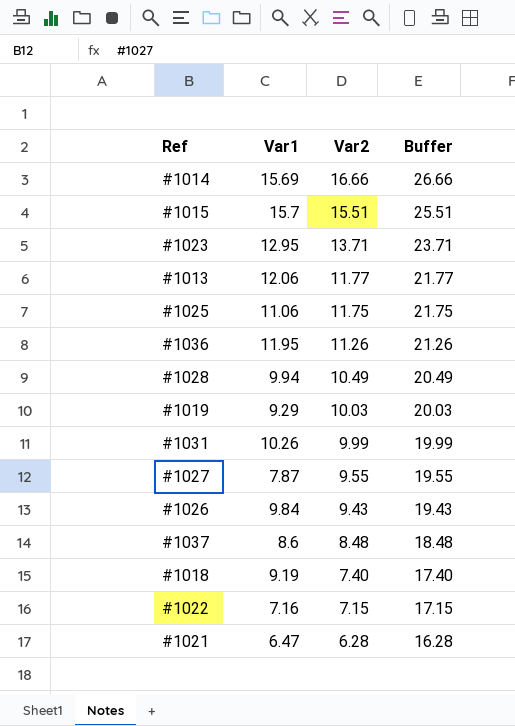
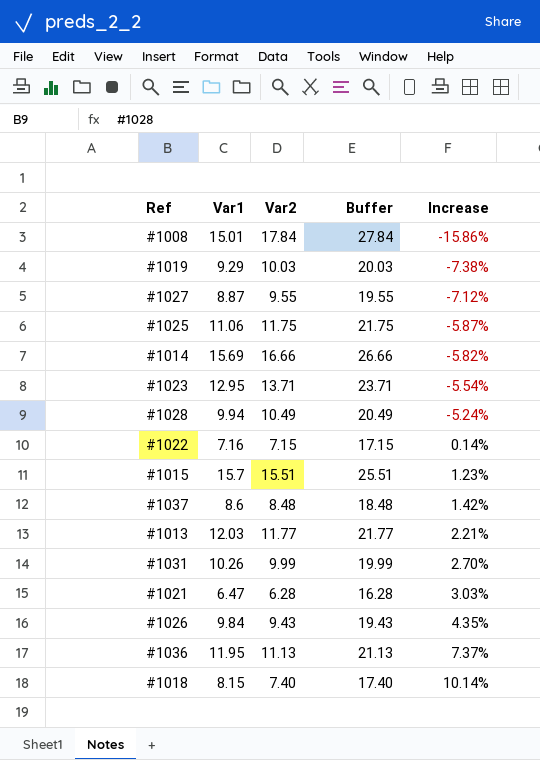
row order: Var2 descending -> Increase ascending
column Increase | formula: none -> ([Var1] - [Var2]) / [Var2]
row #1008: none -> 15.01 | 17.84 | 27.84 | -15.86%
#1027 | Var1: 7.87 -> 8.87
#1013 | Var1: 12.06 -> 12.03
#1036 | Var2: 11.26 -> 11.13
#1036 | Buffer: 21.26 -> 21.13
#1018 | Var1: 9.19 -> 8.15

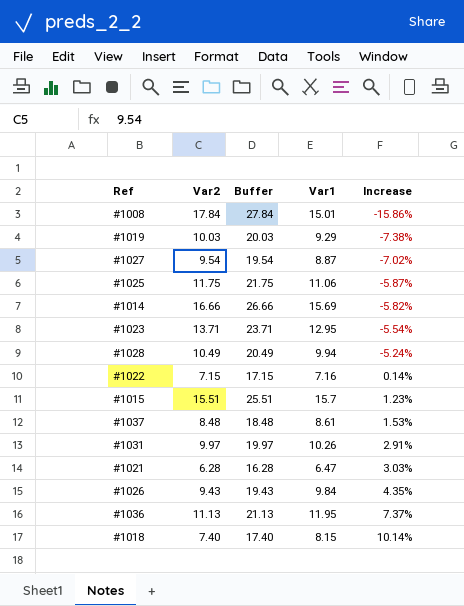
column Var1 | position: 2 -> 4
row #1013: 12.03 | 11.77 | 21.77 | 2.21% -> none
#1027 | Var2: 9.55 -> 9.54
#1027 | Buffer: 19.55 -> 19.54
#1027 | Increase: -7.12% -> -7.02%
#1037 | Var1: 8.6 -> 8.61
#1037 | Increase: 1.42% -> 1.53%
#1031 | Var2: 9.99 -> 9.97
#1031 | Buffer: 19.99 -> 19.97
#1031 | Increase: 2.70% -> 2.91%

